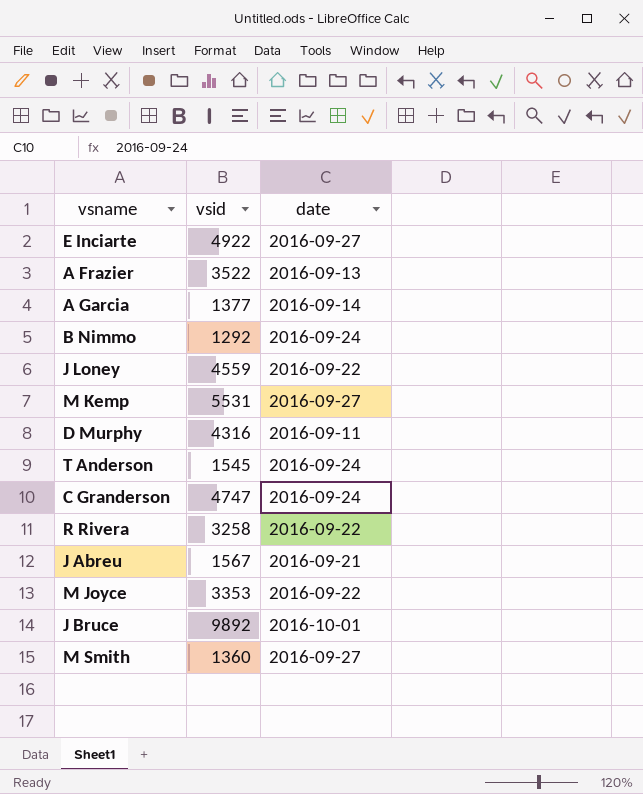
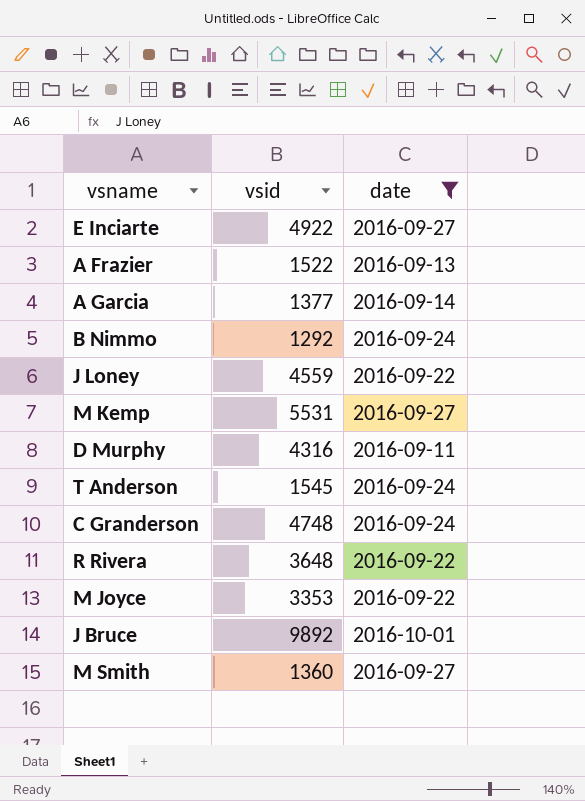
filter: none -> date != 2016-09-21
A Frazier | vsid: 3522 -> 1522
C Granderson | vsid: 4747 -> 4748
R Rivera | vsid: 3258 -> 3648

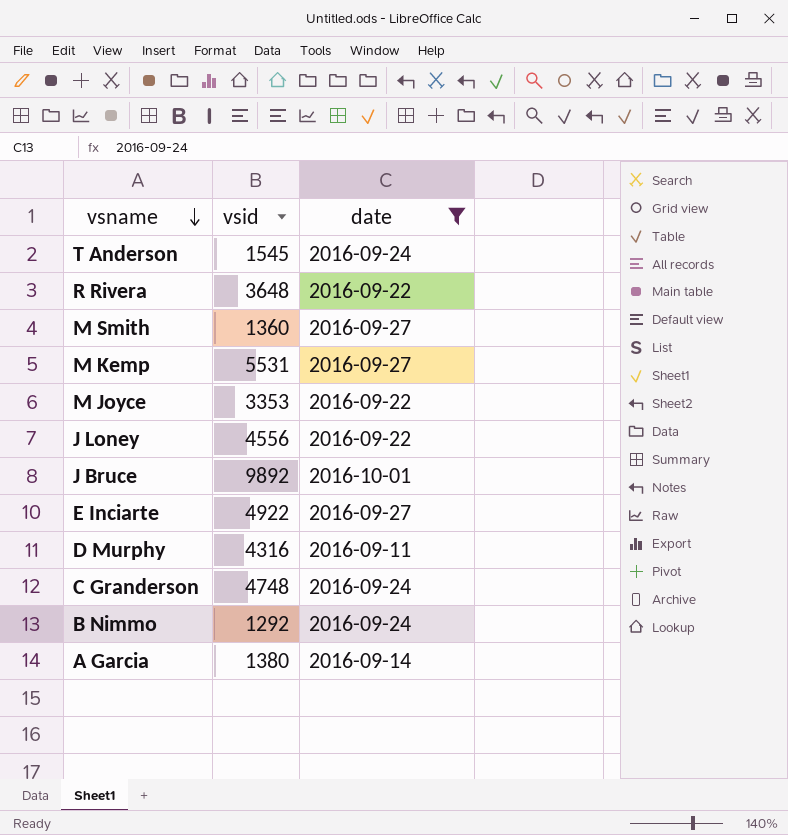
row order: none -> vsname descending
row A Frazier: 1522 | 2016-09-13 -> none
J Loney | vsid: 4559 -> 4556
A Garcia | vsid: 1377 -> 1380

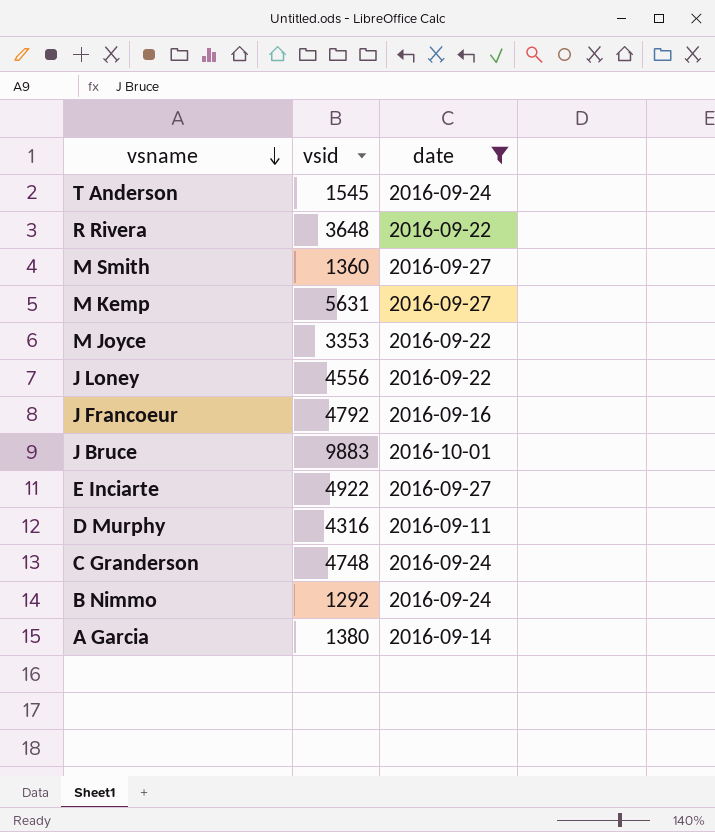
M Kemp | vsid: 5531 -> 5631
row J Francoeur: none -> 4792 | 2016-09-16
J Bruce | vsid: 9892 -> 9883

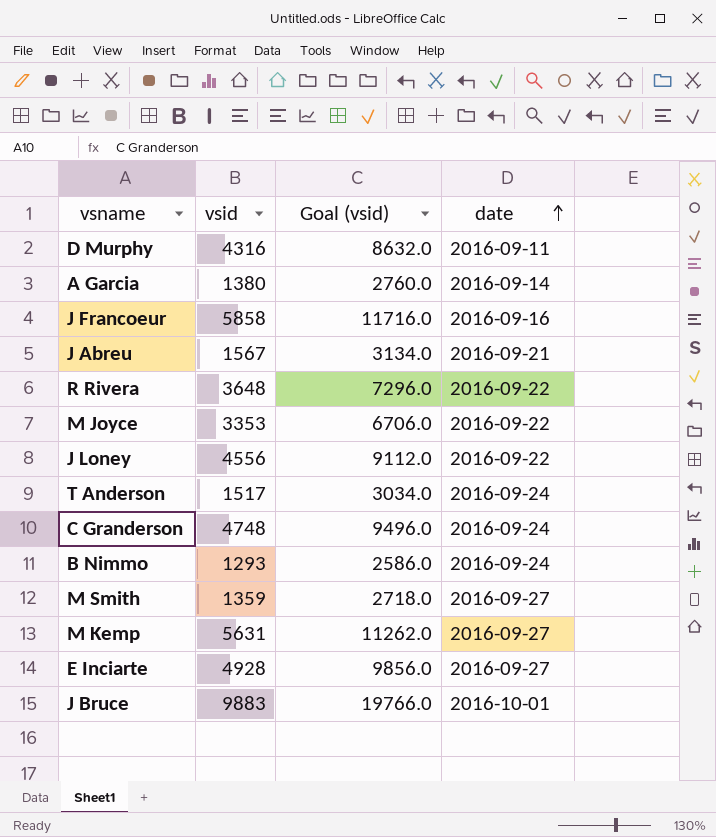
filter: date != 2016-09-21 -> none
row order: vsname descending -> date ascending
column Goal (vsid) | formula: none -> [vsid] * 2
J Francoeur | vsid: 4792 -> 5858
T Anderson | vsid: 1545 -> 1517
B Nimmo | vsid: 1292 -> 1293
M Smith | vsid: 1360 -> 1359
E Inciarte | vsid: 4922 -> 4928

